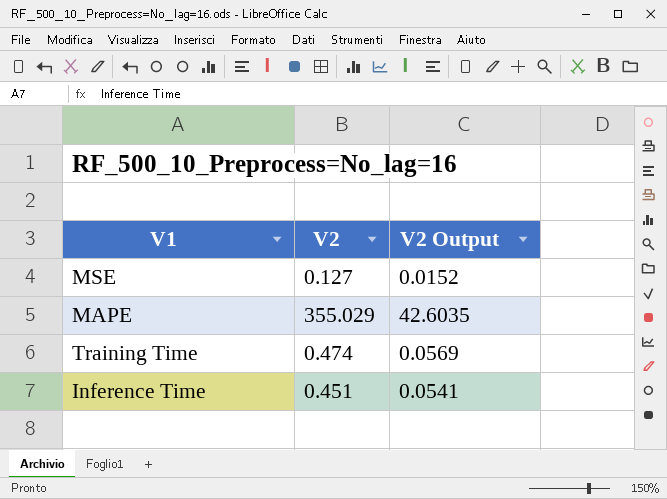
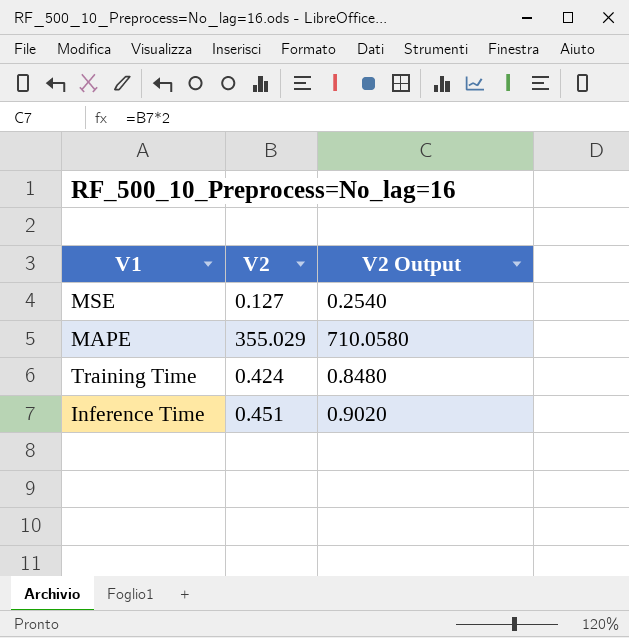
column V2 Output | formula: [V2] * 0.12 -> [V2] * 2
Training Time | V2: 0.474 -> 0.424

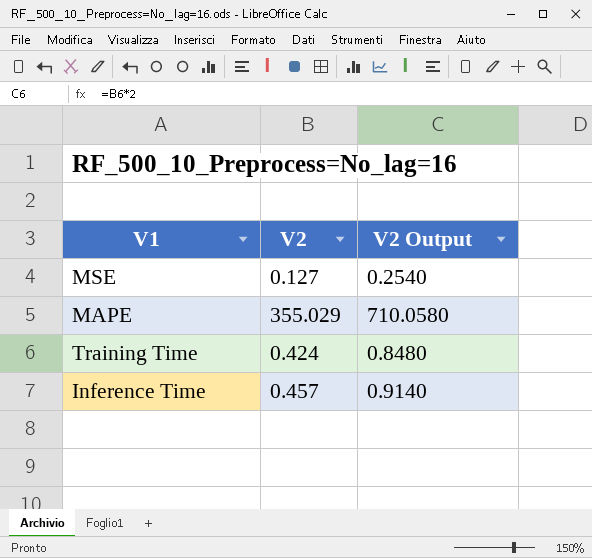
Inference Time | V2: 0.451 -> 0.457
Inference Time | V2 Output: 0.9020 -> 0.9140

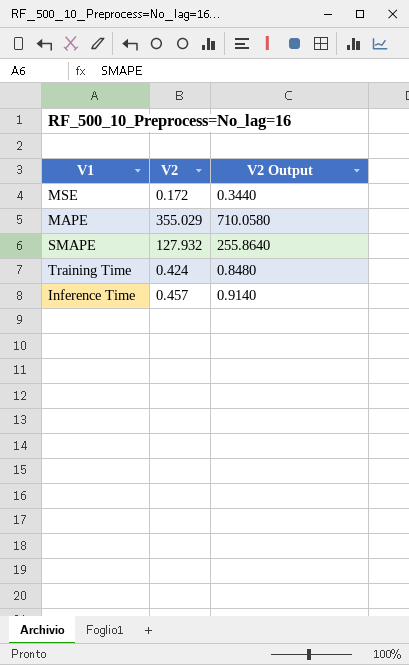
MSE | V2: 0.127 -> 0.172
MSE | V2 Output: 0.2540 -> 0.3440
row SMAPE: none -> 127.932 | 255.8640

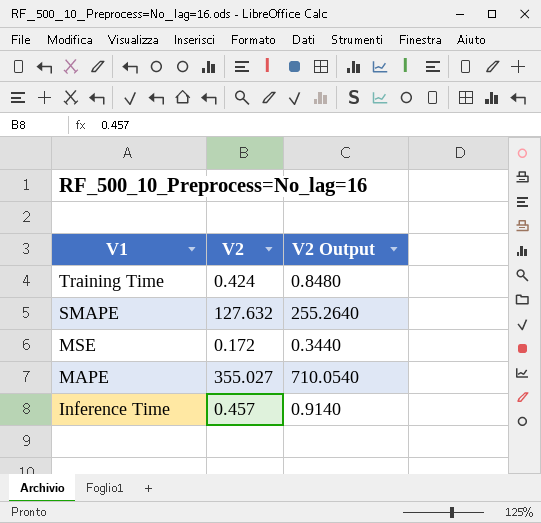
row order: none -> V1 descending
SMAPE | V2: 127.932 -> 127.632
SMAPE | V2 Output: 255.8640 -> 255.2640
MAPE | V2: 355.029 -> 355.027
MAPE | V2 Output: 710.0580 -> 710.0540

